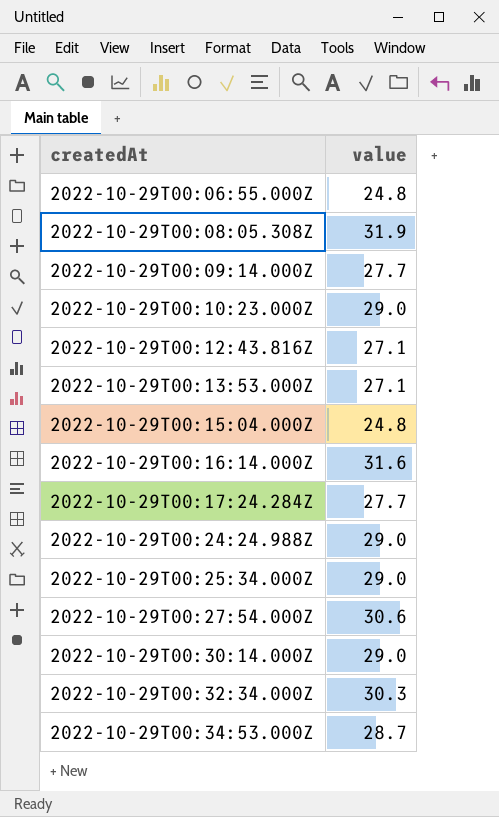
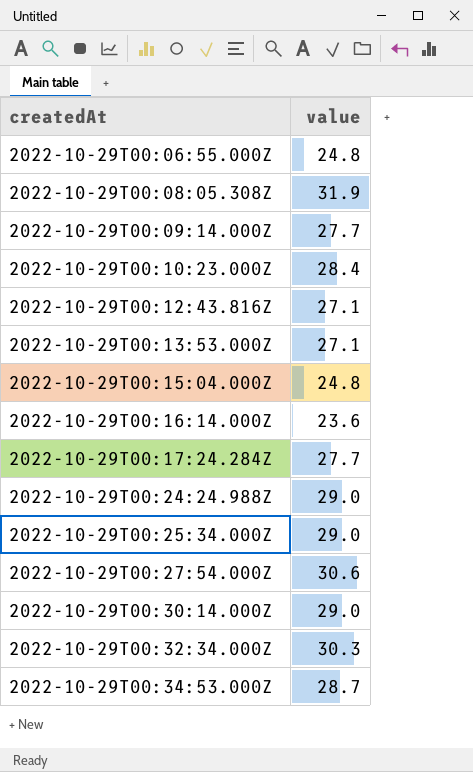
2022-10-29T00:10:23.000Z | value: 29.0 -> 28.4
2022-10-29T00:16:14.000Z | value: 31.6 -> 23.6

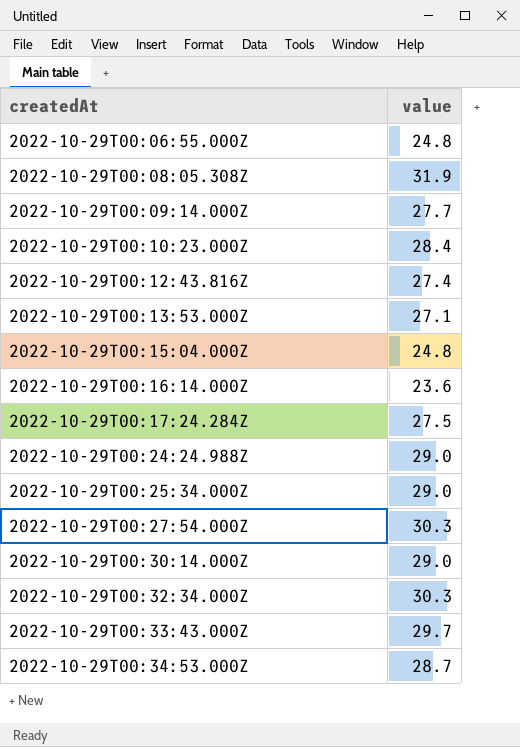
2022-10-29T00:12:43.816Z | value: 27.1 -> 27.4
2022-10-29T00:17:24.284Z | value: 27.7 -> 27.5
2022-10-29T00:27:54.000Z | value: 30.6 -> 30.3
row 2022-10-29T00:33:43.000Z: none -> 29.7

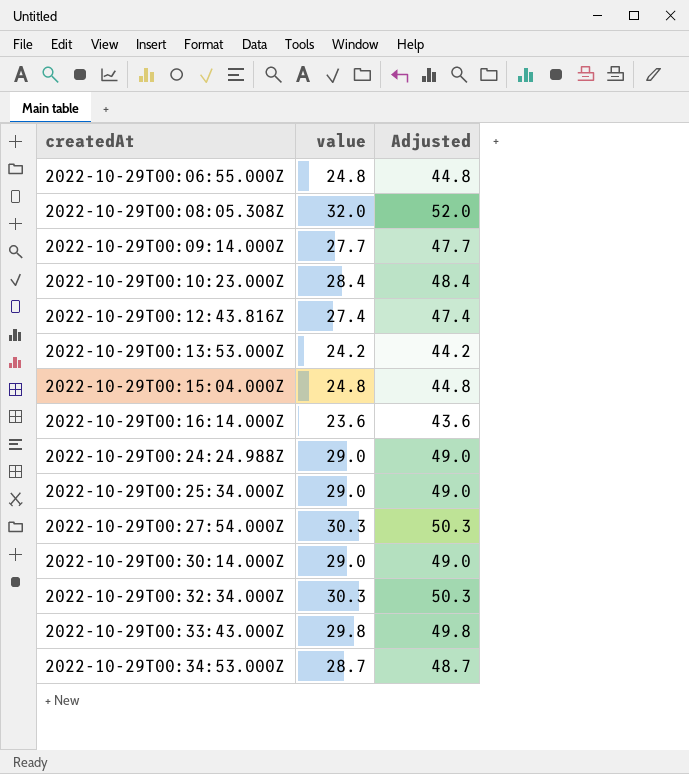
column Adjusted | formula: none -> [value] + 20
row 2022-10-29T00:17:24.284Z: 27.5 -> none
2022-10-29T00:08:05.308Z | value: 31.9 -> 32.0
2022-10-29T00:13:53.000Z | value: 27.1 -> 24.2
2022-10-29T00:33:43.000Z | value: 29.7 -> 29.8

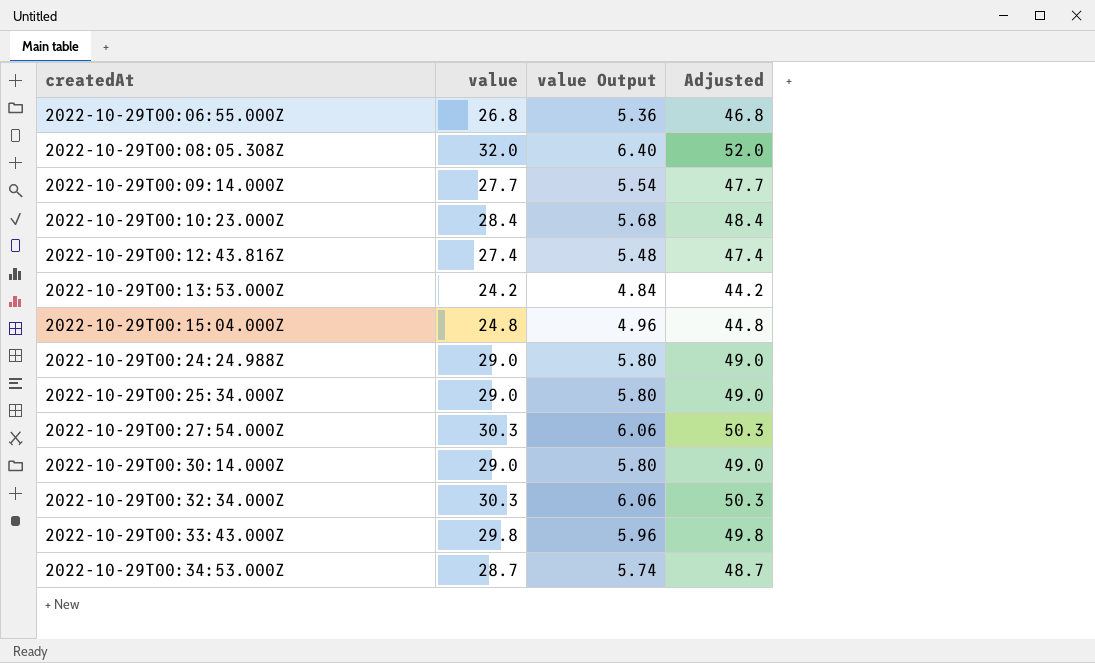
column value Output | formula: none -> [value] * 0.2
row 2022-10-29T00:16:14.000Z: 23.6 | 43.6 -> none
2022-10-29T00:06:55.000Z | value: 24.8 -> 26.8
2022-10-29T00:06:55.000Z | Adjusted: 44.8 -> 46.8

